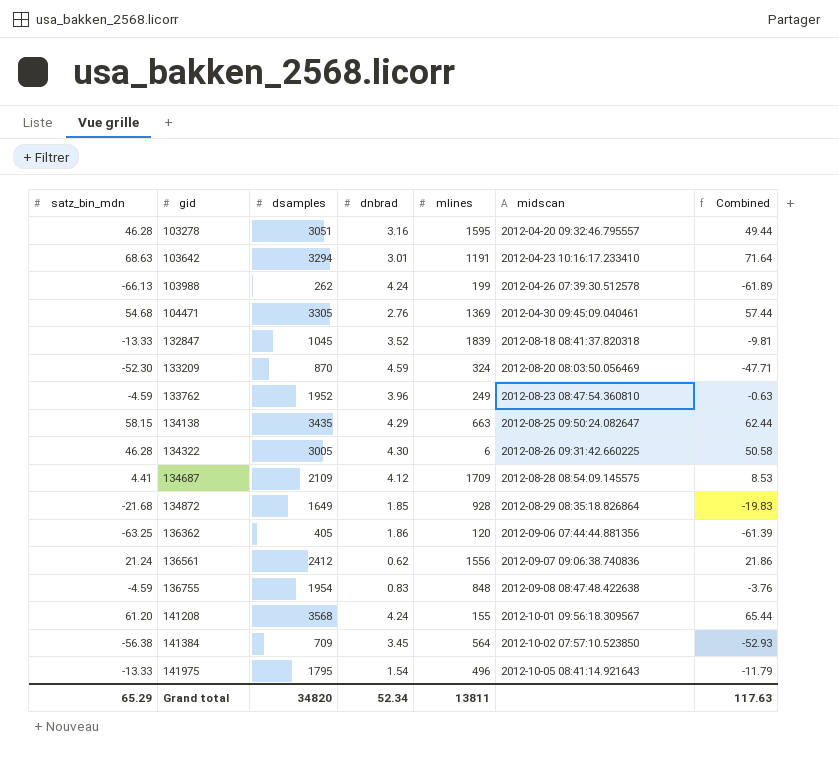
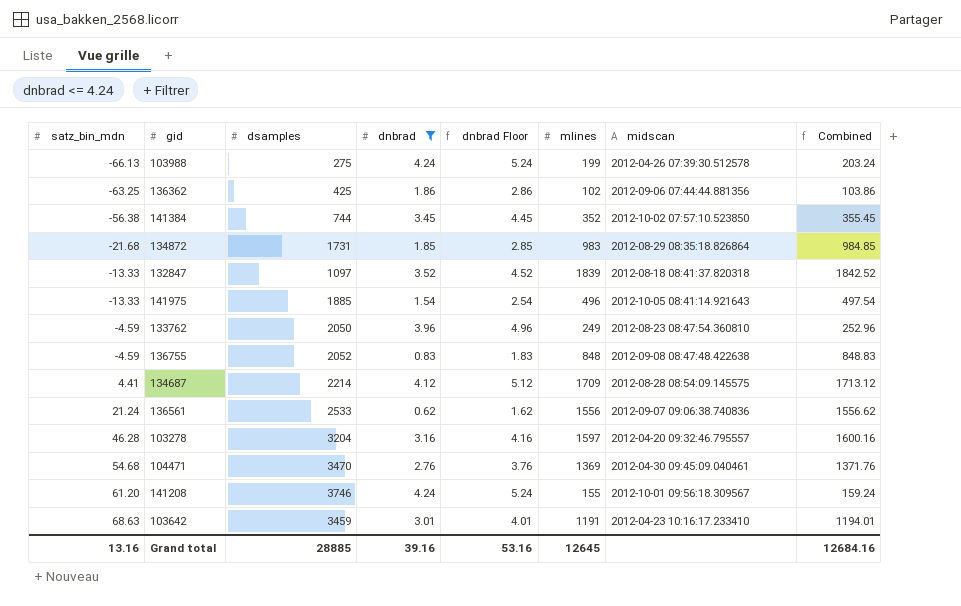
filter: none -> dnbrad <= 4.24
row order: gid ascending -> satz_bin_mdn ascending
column dnbrad Floor | formula: none -> [dnbrad] + 1
column Combined | formula: [satz_bin_mdn] + [dnbrad] -> [dnbrad] + [mlines]
103988 | dsamples: 262 -> 275
136362 | dsamples: 405 -> 425
136362 | mlines: 120 -> 102
141384 | dsamples: 709 -> 744
141384 | mlines: 564 -> 352
134872 | dsamples: 1649 -> 1731
134872 | mlines: 928 -> 983
132847 | dsamples: 1045 -> 1097
141975 | dsamples: 1795 -> 1885
133762 | dsamples: 1952 -> 2050
136755 | dsamples: 1954 -> 2052
134687 | dsamples: 2109 -> 2214
136561 | dsamples: 2412 -> 2533
103278 | dsamples: 3051 -> 3204
103278 | mlines: 1595 -> 1597
104471 | dsamples: 3305 -> 3470
141208 | dsamples: 3568 -> 3746
103642 | dsamples: 3294 -> 3459
Grand total | satz_bin_mdn: 65.29 -> 13.16
Grand total | dsamples: 34820 -> 28885
Grand total | dnbrad: 52.34 -> 39.16
Grand total | mlines: 13811 -> 12645
Grand total | Combined: 117.63 -> 12684.16

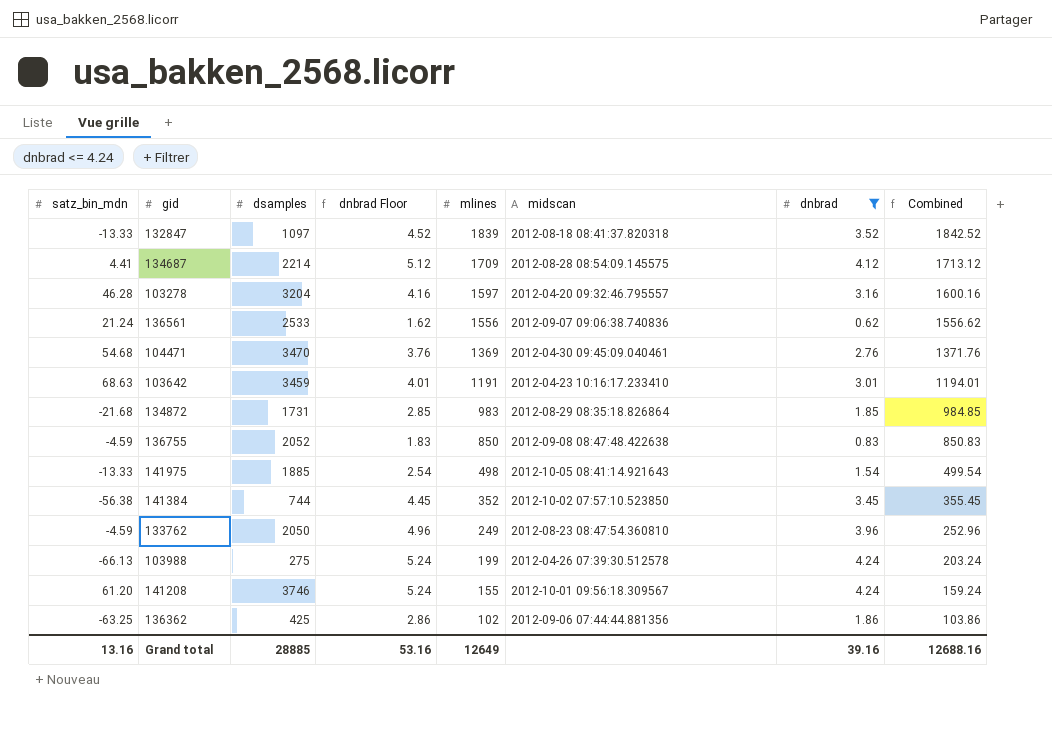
row order: satz_bin_mdn ascending -> mlines descending
column dnbrad | position: 4 -> 7
136755 | mlines: 848 -> 850
136755 | Combined: 848.83 -> 850.83
141975 | mlines: 496 -> 498
141975 | Combined: 497.54 -> 499.54
Grand total | mlines: 12645 -> 12649
Grand total | Combined: 12684.16 -> 12688.16

